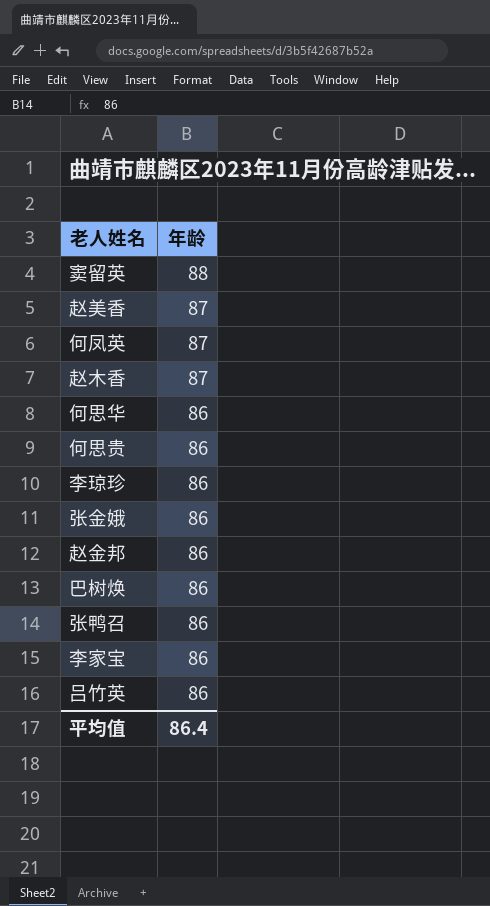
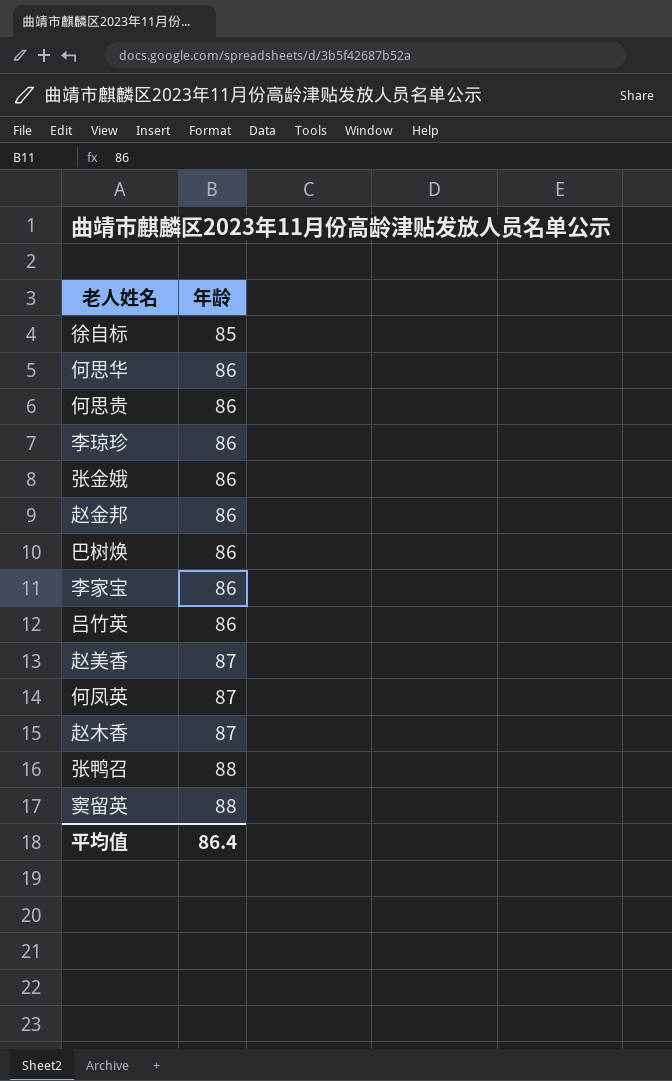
row order: 年龄 descending -> 年龄 ascending
row 徐自标: none -> 85
张鸭召 | 年龄: 86 -> 88

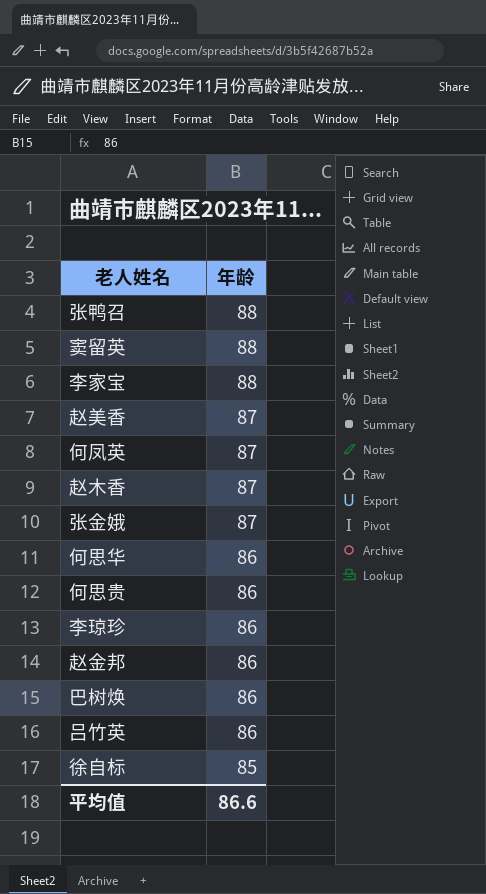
row order: 年龄 ascending -> 年龄 descending
李家宝 | 年龄: 86 -> 88
张金娥 | 年龄: 86 -> 87
平均值 | 年龄: 86.4 -> 86.6

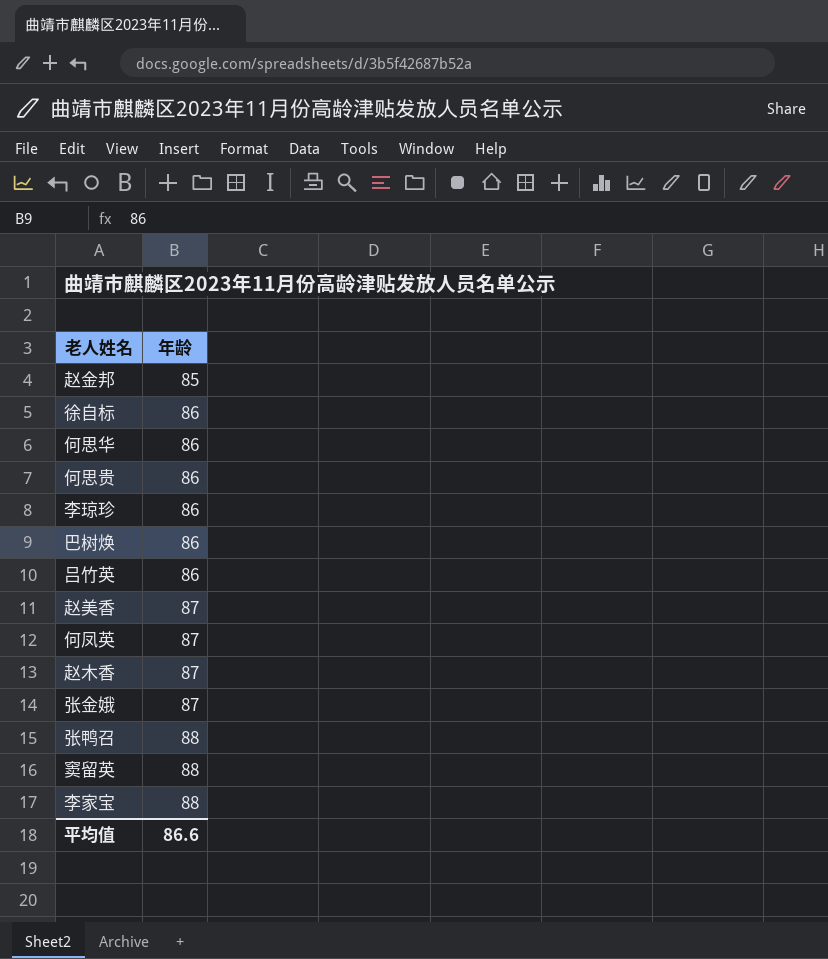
row order: 年龄 descending -> 年龄 ascending
赵金邦 | 年龄: 86 -> 85
徐自标 | 年龄: 85 -> 86

